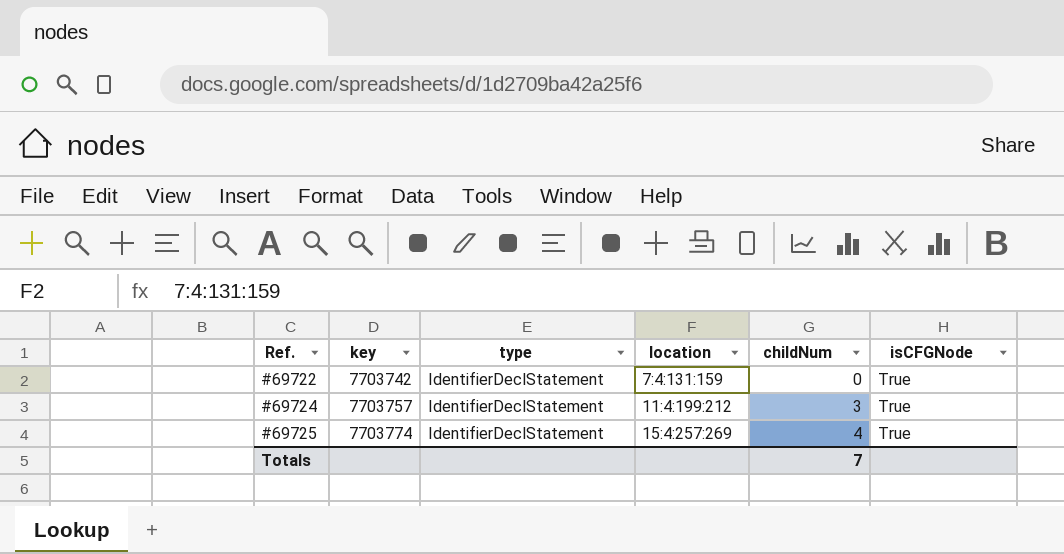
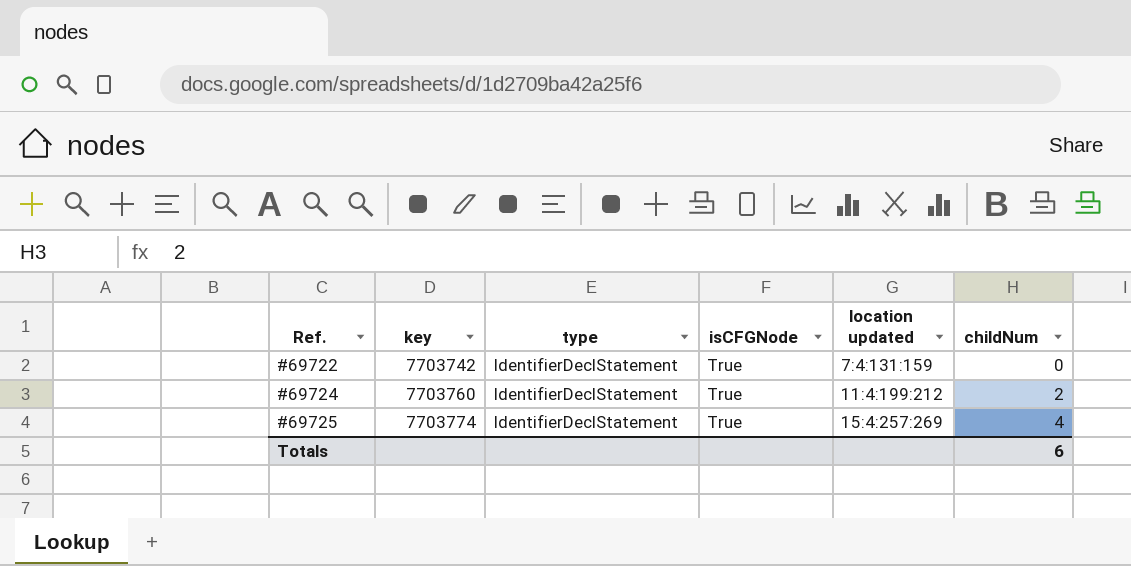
column isCFGNode | position: 6 -> 4
column name: location -> location updated
#69724 | key: 7703757 -> 7703760
#69724 | childNum: 3 -> 2
Totals | childNum: 7 -> 6

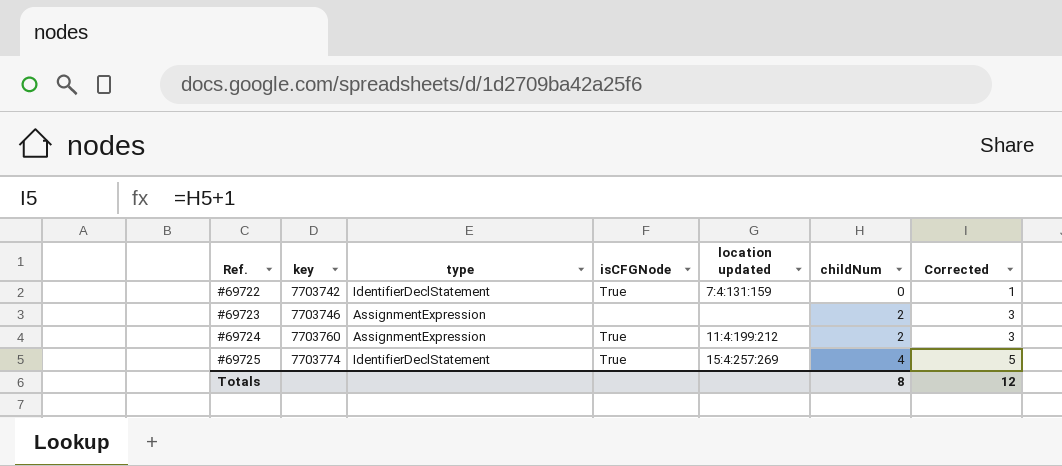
column Corrected | formula: none -> [childNum] + 1
row #69723: none -> 7703746 | AssignmentExpression | none | none | 2 | 3
#69724 | type: IdentifierDeclStatement -> AssignmentExpression
Totals | childNum: 6 -> 8

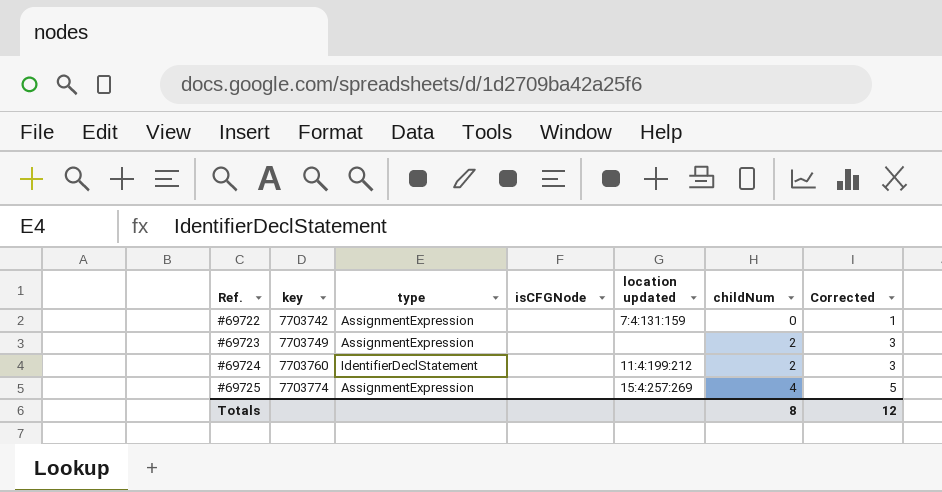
#69722 | type: IdentifierDeclStatement -> AssignmentExpression
#69722 | isCFGNode: True -> none
#69723 | key: 7703746 -> 7703749
#69724 | type: AssignmentExpression -> IdentifierDeclStatement
#69724 | isCFGNode: True -> none
#69725 | type: IdentifierDeclStatement -> AssignmentExpression
#69725 | isCFGNode: True -> none

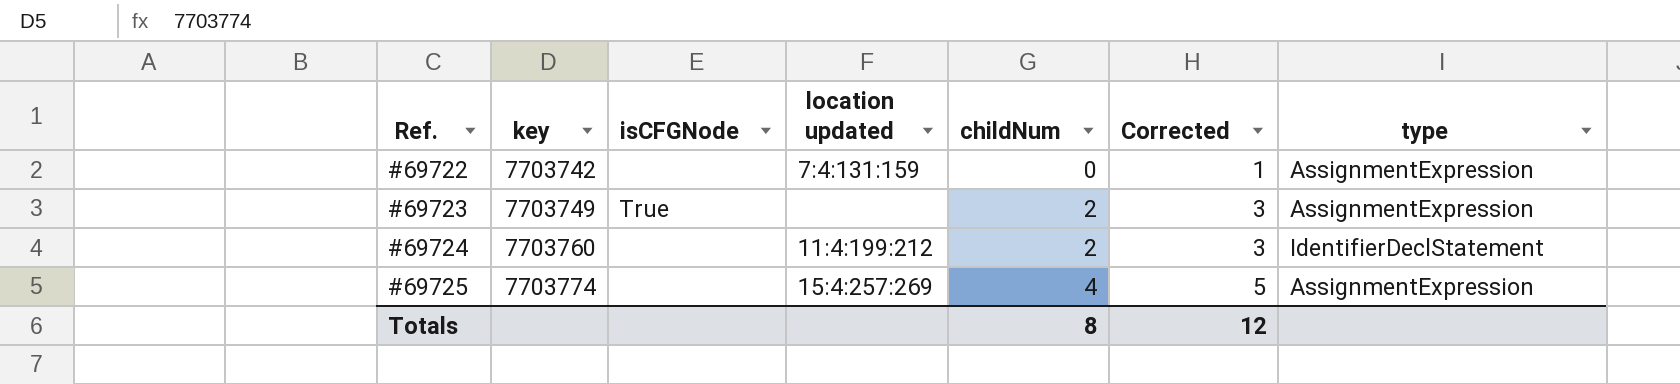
column type | position: 3 -> 7
#69723 | isCFGNode: none -> True

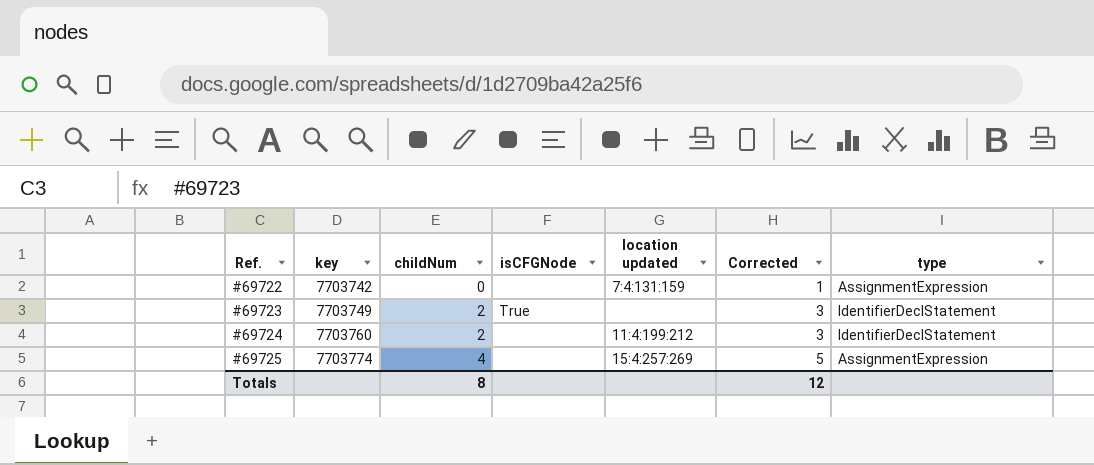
column childNum | position: 5 -> 3
#69723 | type: AssignmentExpression -> IdentifierDeclStatement

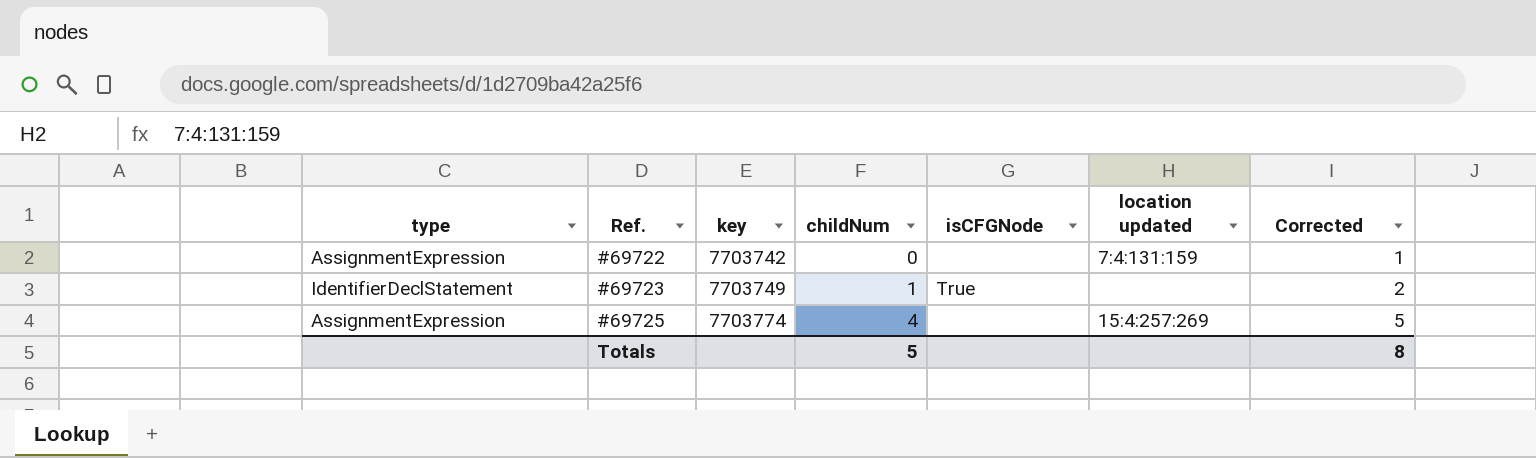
column type | position: 7 -> 1
row #69724: 7703760 | 2 | none | 11:4:199:212 | 3 | IdentifierDeclStatement -> none
#69723 | childNum: 2 -> 1
#69723 | Corrected: 3 -> 2
Totals | childNum: 8 -> 5
Totals | Corrected: 12 -> 8

